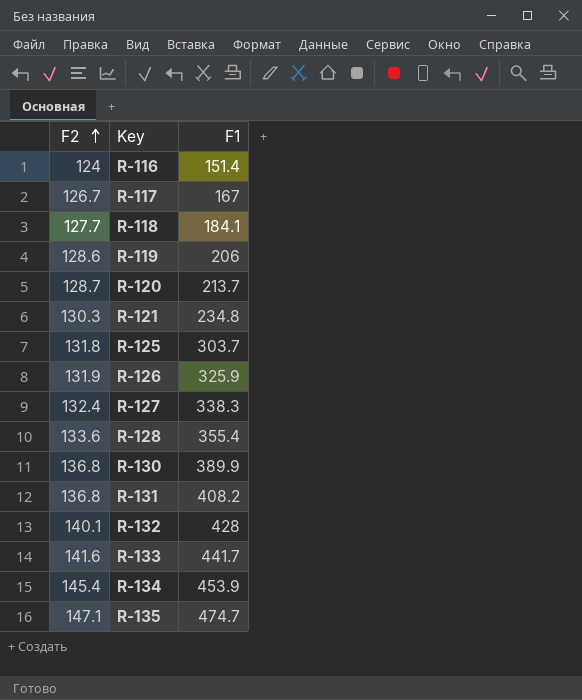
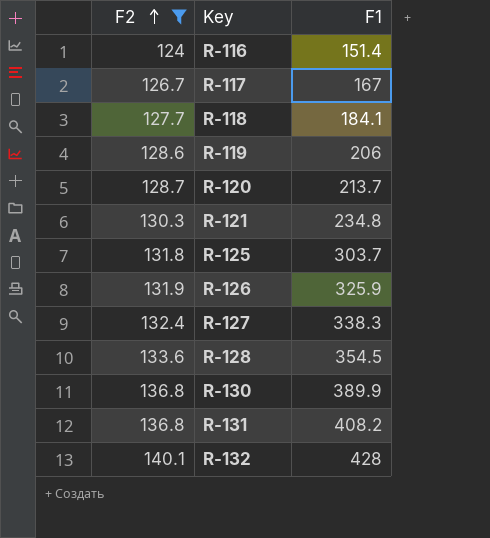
filter: none -> F2 <= 140.1
R-128 | F1: 355.4 -> 354.5

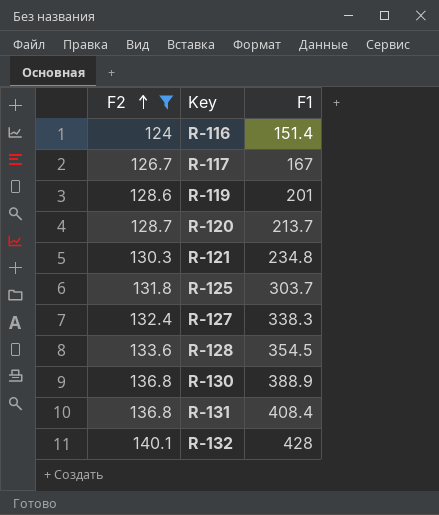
row R-118: 127.7 | 184.1 -> none
row R-126: 131.9 | 325.9 -> none
R-119 | F1: 206 -> 201
R-130 | F1: 389.9 -> 388.9
R-131 | F1: 408.2 -> 408.4

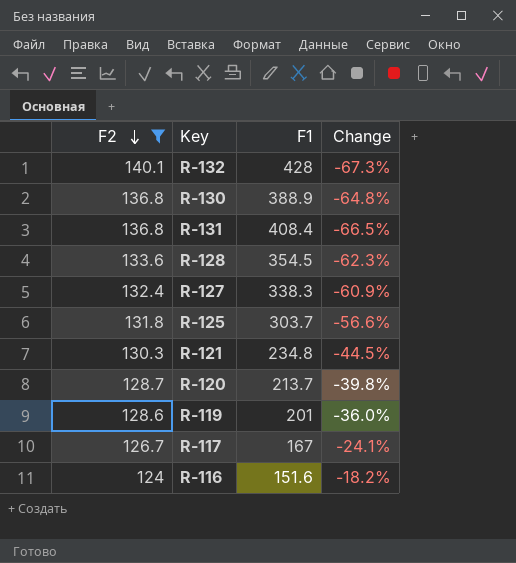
row order: F2 ascending -> F2 descending
column Change | formula: none -> ([F2] - [F1]) / [F1]
R-116 | F1: 151.4 -> 151.6

